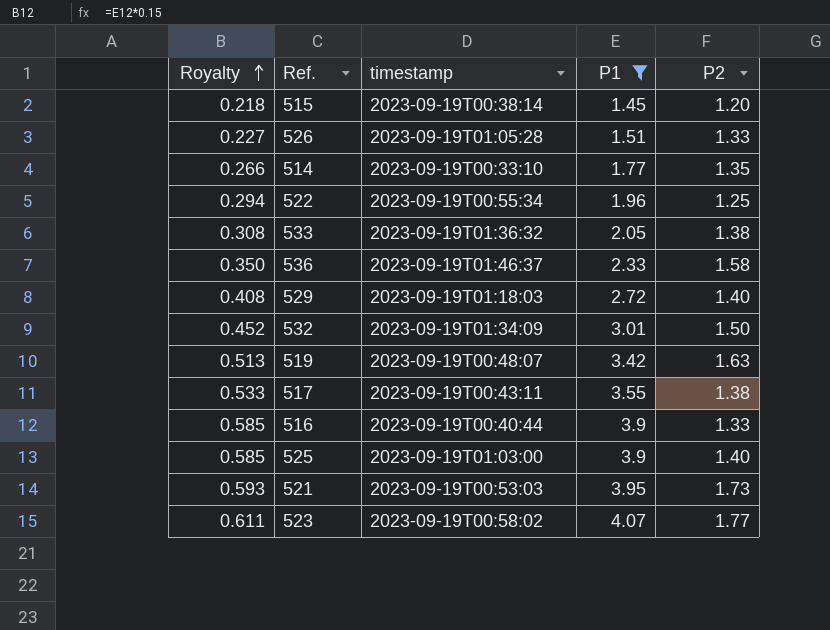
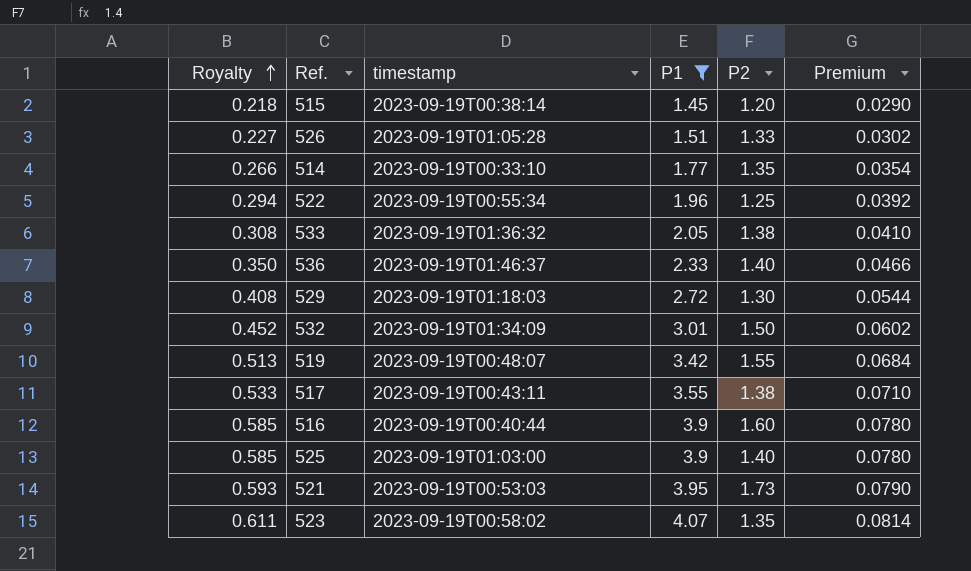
column Premium | formula: none -> [P1] * 0.02
536 | P2: 1.58 -> 1.40
529 | P2: 1.40 -> 1.30
519 | P2: 1.63 -> 1.55
516 | P2: 1.33 -> 1.60
523 | P2: 1.77 -> 1.35

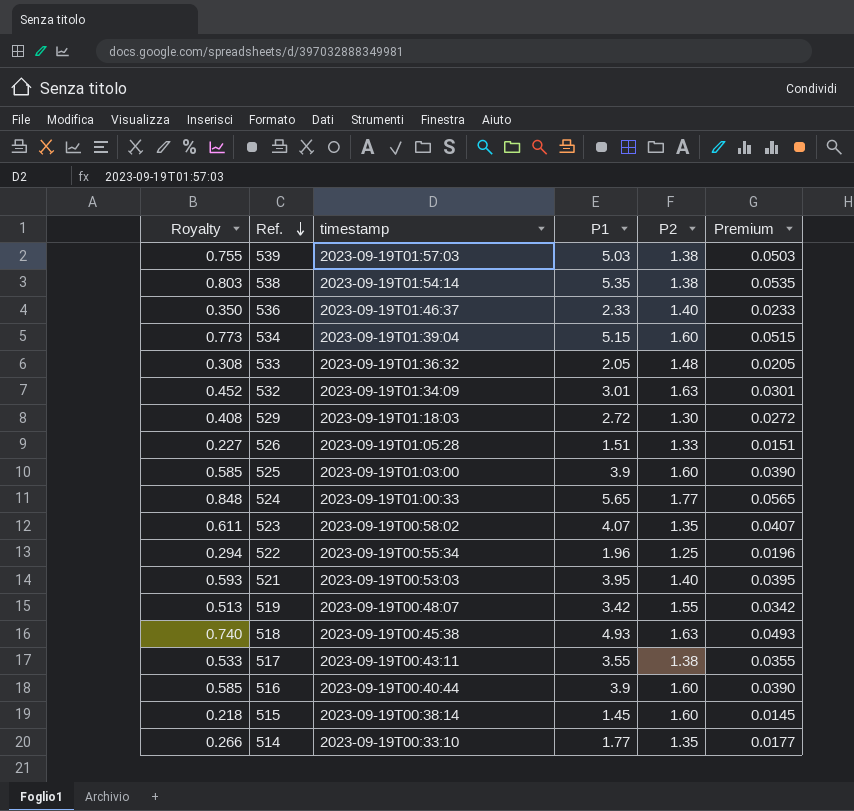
filter: P1 <= 4.07 -> none
row order: Royalty ascending -> Ref. descending
column Premium | formula: [P1] * 0.02 -> [P1] * 0.01
533 | P2: 1.38 -> 1.48
532 | P2: 1.50 -> 1.63
525 | P2: 1.40 -> 1.60
521 | P2: 1.73 -> 1.40
515 | P2: 1.20 -> 1.60

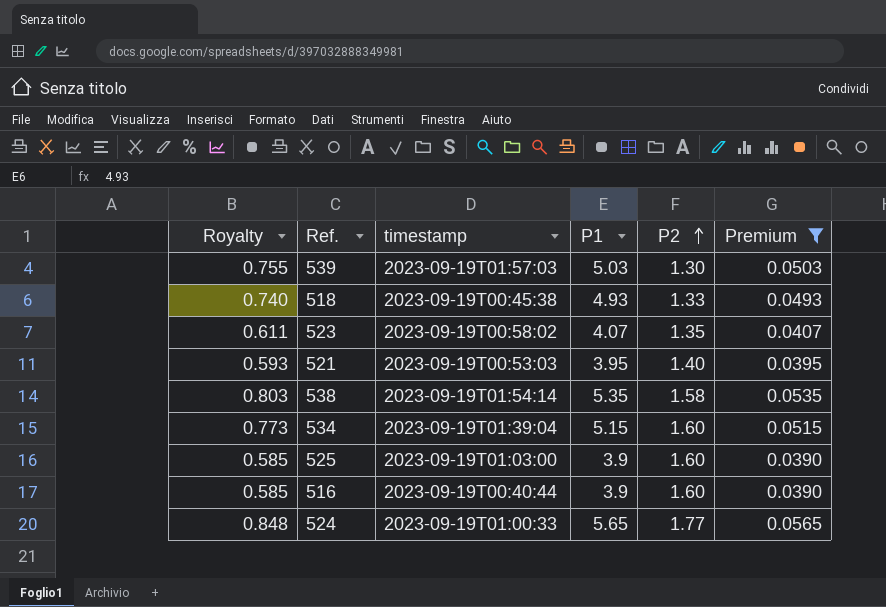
filter: none -> Premium >= 0.0390
row order: Ref. descending -> P2 ascending
539 | P2: 1.38 -> 1.30
518 | P2: 1.63 -> 1.33
538 | P2: 1.38 -> 1.58

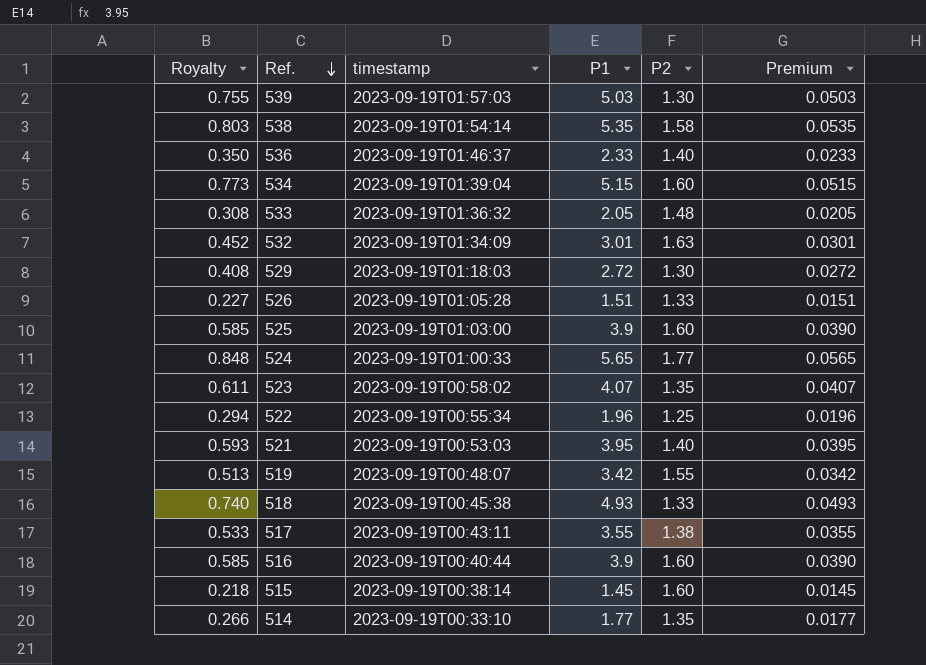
filter: Premium >= 0.0390 -> none
row order: P2 ascending -> Ref. descending

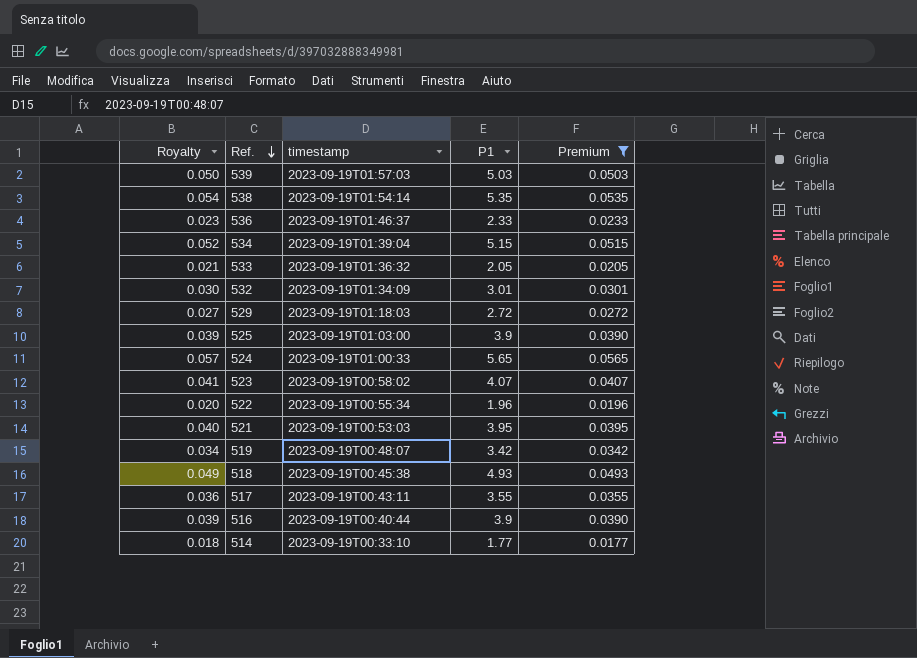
filter: none -> Premium >= 0.0177
column P2 | position: 5 -> none
column Royalty | formula: [P1] * 0.15 -> [P1] * 0.01

